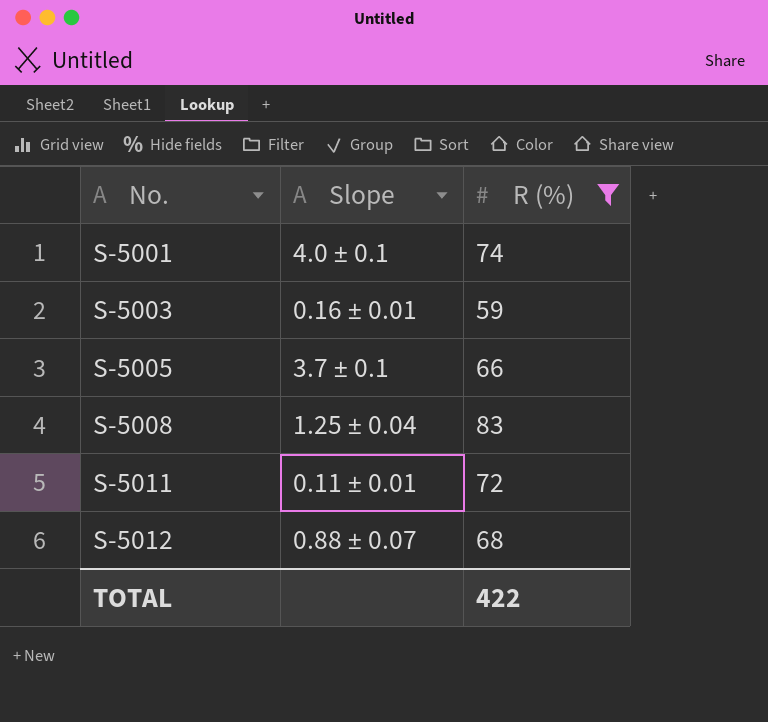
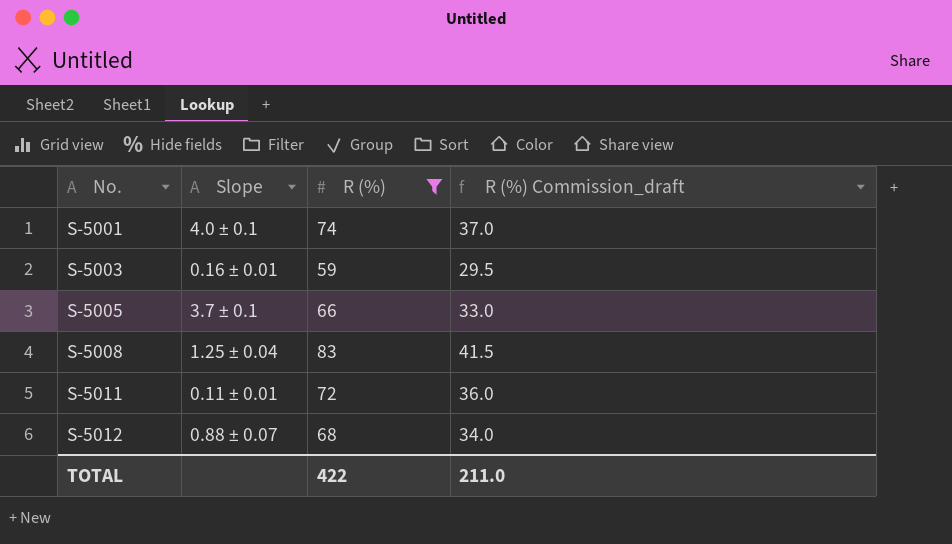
column R (%) Commission_draft | formula: none -> [R (%)] * 0.5

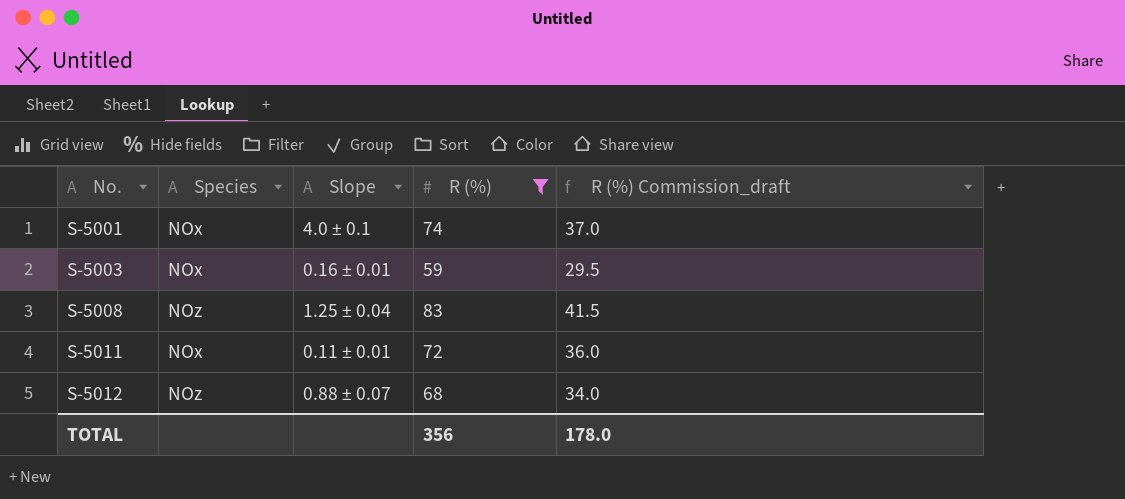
column Species | position: none -> 2
row S-5005: 3.7 ± 0.1 | 66 | 33.0 -> none
TOTAL | R (%): 422 -> 356
TOTAL | R (%) Commission_draft: 211.0 -> 178.0

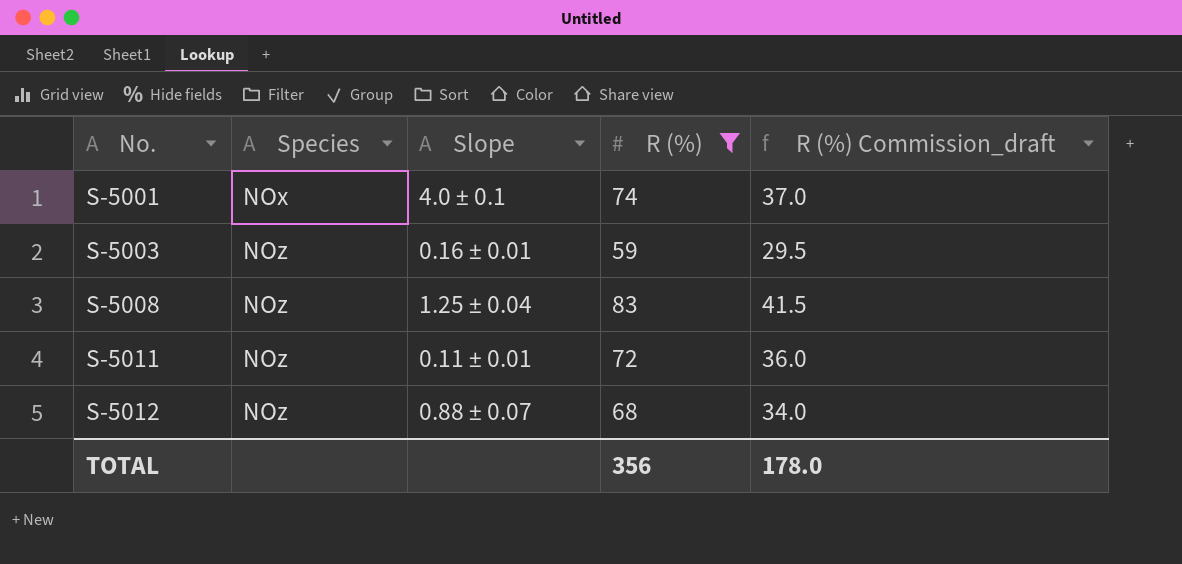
S-5003 | Species: NOx -> NOz
S-5011 | Species: NOx -> NOz

